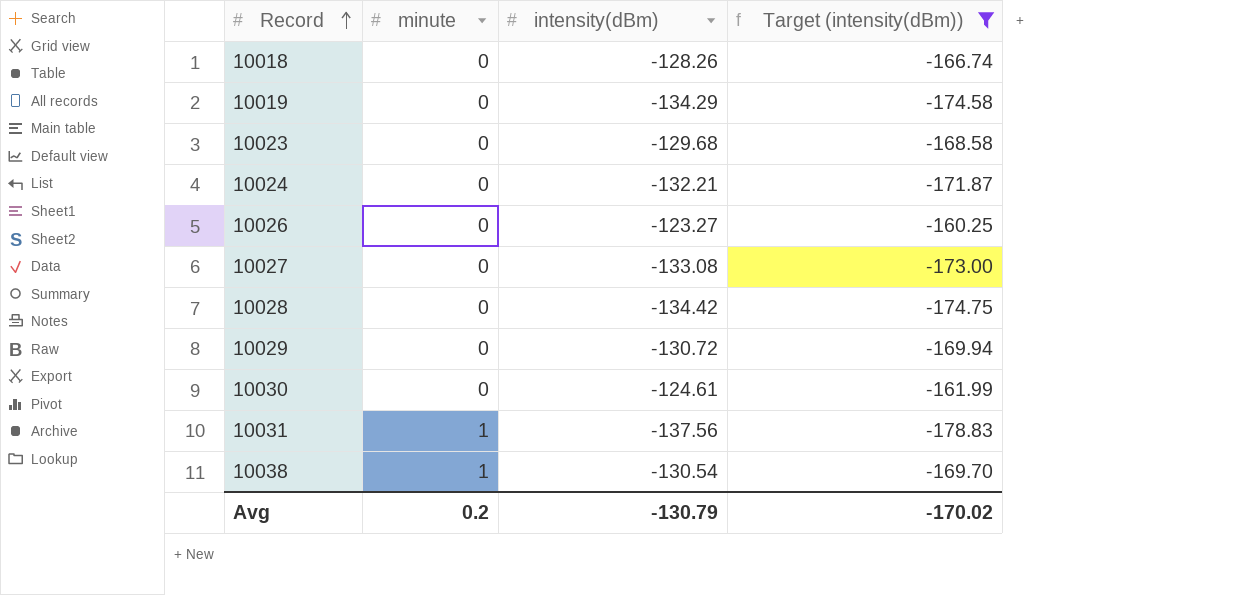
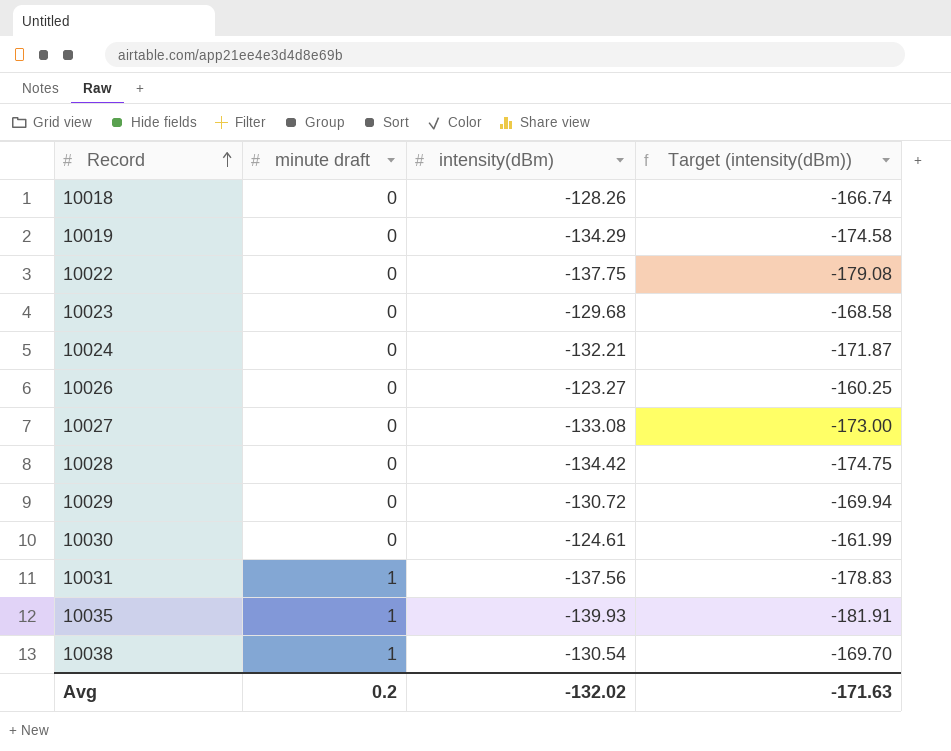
filter: Target (intensity(dBm)) >= -178.83 -> none
column name: minute -> minute draft
Avg | intensity(dBm): -130.79 -> -132.02
Avg | Target (intensity(dBm)): -170.02 -> -171.63

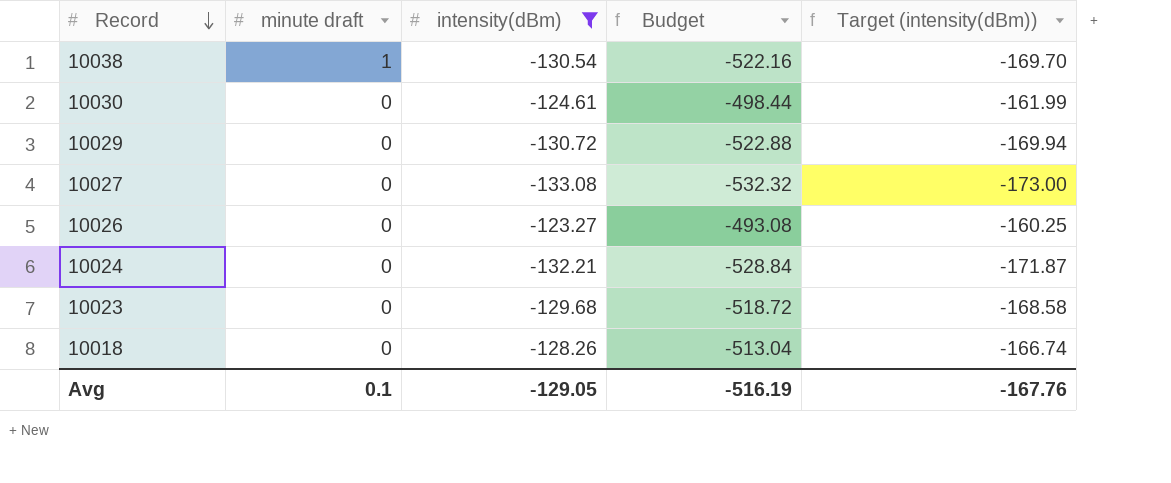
filter: none -> intensity(dBm) >= -133.08
row order: Record ascending -> Record descending
column Budget | formula: none -> [intensity(dBm)] * 4
Avg | minute draft: 0.2 -> 0.1
Avg | intensity(dBm): -132.02 -> -129.05
Avg | Target (intensity(dBm)): -171.63 -> -167.76

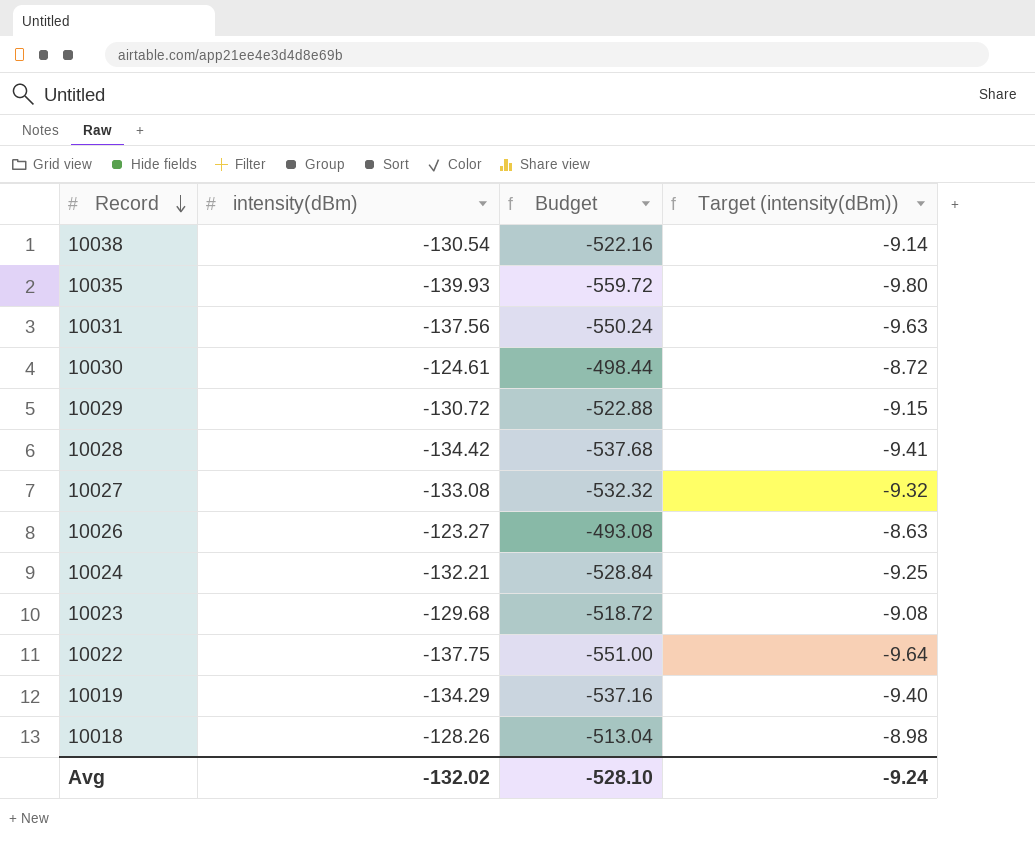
filter: intensity(dBm) >= -133.08 -> none
column minute draft | position: 2 -> none
column Target (intensity(dBm)) | formula: [intensity(dBm)] * 1.3 -> [intensity(dBm)] * 0.07
Avg | intensity(dBm): -129.05 -> -132.02
Avg | Budget: -516.19 -> -528.10
Avg | Target (intensity(dBm)): -167.76 -> -9.24

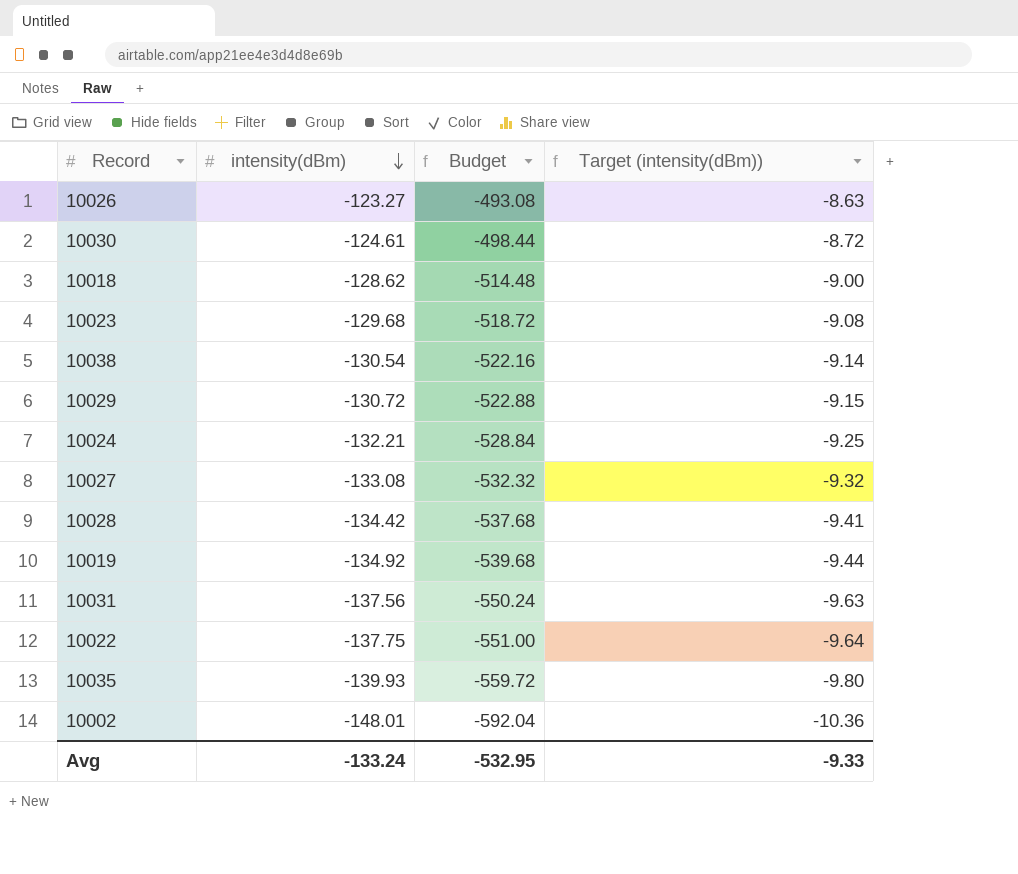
row order: Record descending -> intensity(dBm) descending
10018 | intensity(dBm): -128.26 -> -128.62
10018 | Budget: -513.04 -> -514.48
10018 | Target (intensity(dBm)): -8.98 -> -9.00
10019 | intensity(dBm): -134.29 -> -134.92
10019 | Budget: -537.16 -> -539.68
10019 | Target (intensity(dBm)): -9.40 -> -9.44
row 10002: none -> -148.01 | -592.04 | -10.36
Avg | intensity(dBm): -132.02 -> -133.24
Avg | Budget: -528.10 -> -532.95
Avg | Target (intensity(dBm)): -9.24 -> -9.33

